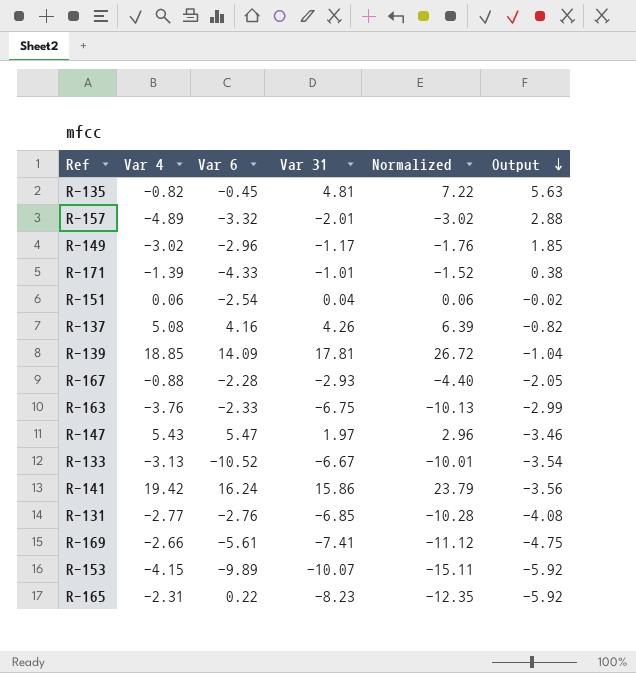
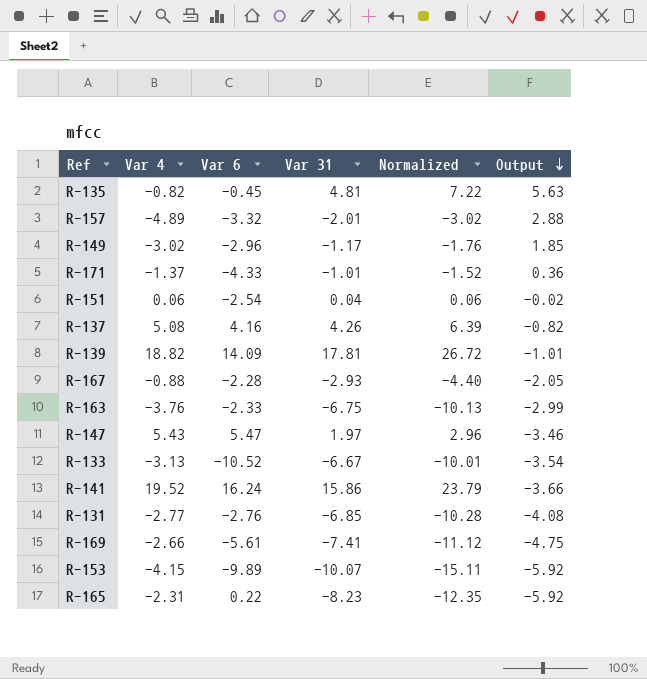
R-171 | Var 4: -1.39 -> -1.37
R-171 | Output: 0.38 -> 0.36
R-139 | Var 4: 18.85 -> 18.82
R-139 | Output: -1.04 -> -1.01
R-141 | Var 4: 19.42 -> 19.52
R-141 | Output: -3.56 -> -3.66

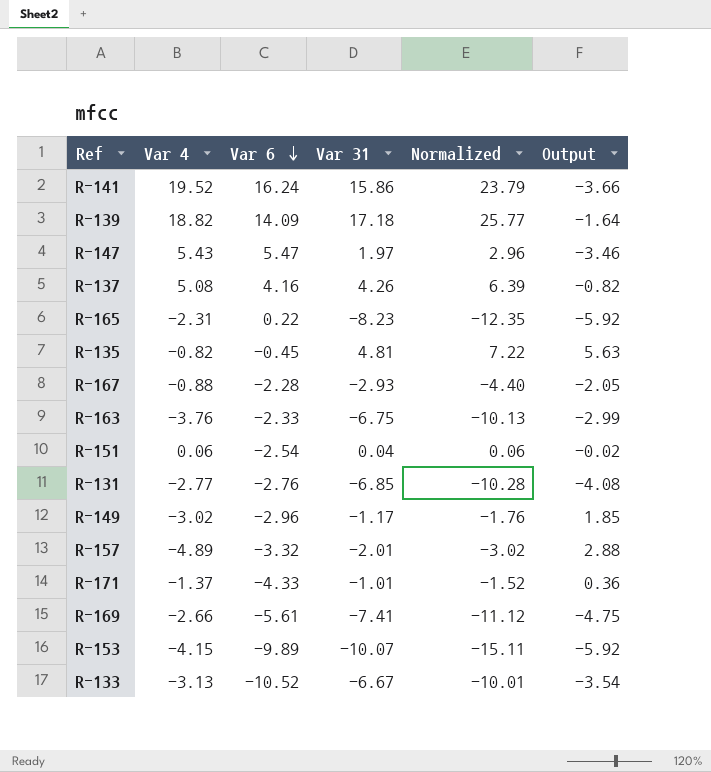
row order: Output descending -> Var 6 descending
R-139 | Var 31: 17.81 -> 17.18
R-139 | Normalized: 26.72 -> 25.77
R-139 | Output: -1.01 -> -1.64

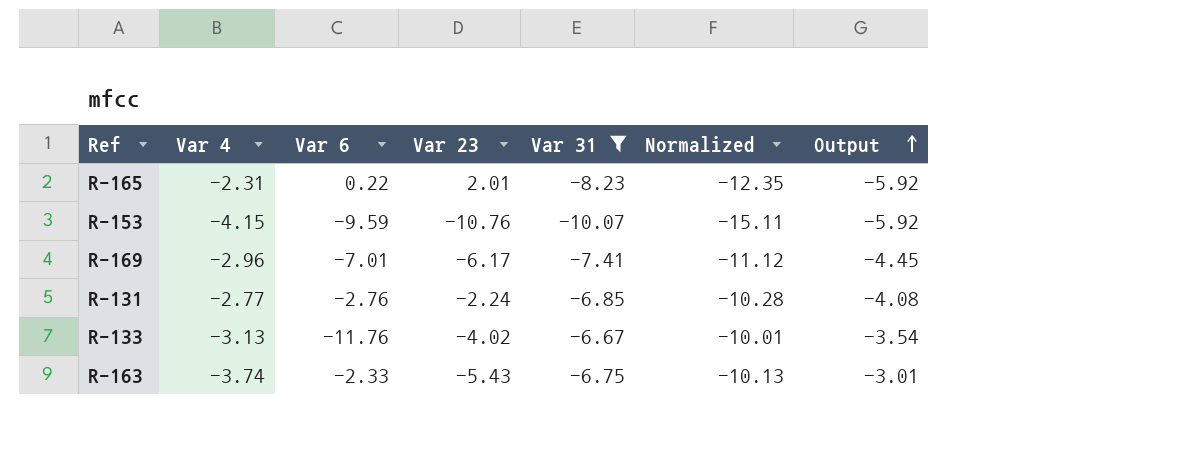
filter: none -> Var 31 <= -6.67
row order: Var 6 descending -> Output ascending
column Var 23 | position: none -> 4
R-153 | Var 6: -9.89 -> -9.59
R-169 | Var 4: -2.66 -> -2.96
R-169 | Var 6: -5.61 -> -7.01
R-169 | Output: -4.75 -> -4.45
R-133 | Var 6: -10.52 -> -11.76
R-163 | Var 4: -3.76 -> -3.74
R-163 | Output: -2.99 -> -3.01

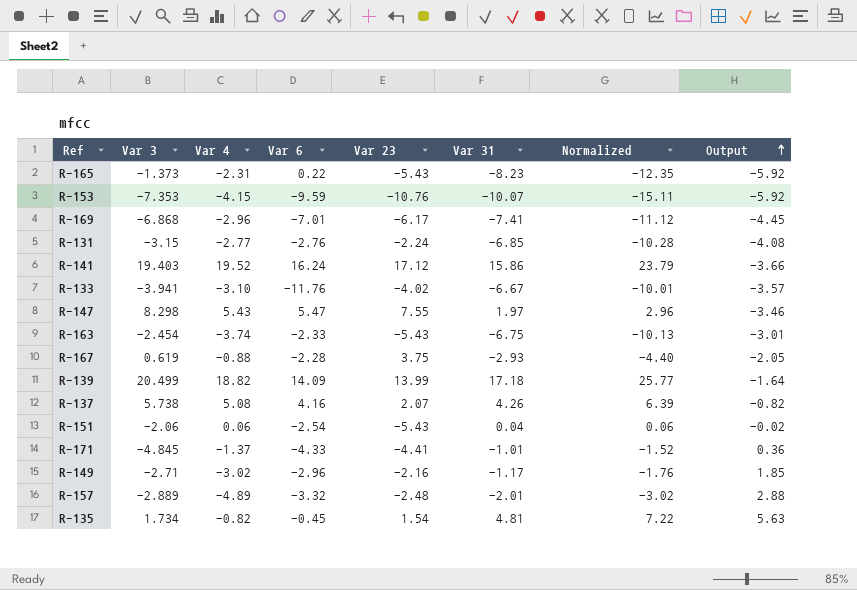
filter: Var 31 <= -6.67 -> none
column Var 3 | position: none -> 2
R-165 | Var 23: 2.01 -> -5.43
R-133 | Var 4: -3.13 -> -3.10
R-133 | Output: -3.54 -> -3.57

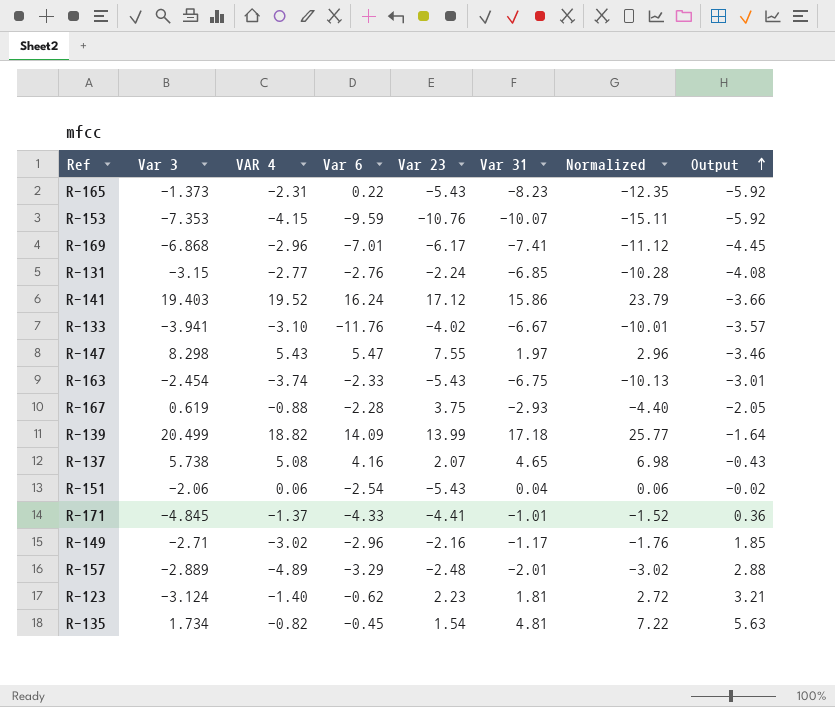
column name: Var 4 -> VAR 4
R-137 | Var 31: 4.26 -> 4.65
R-137 | Normalized: 6.39 -> 6.98
R-137 | Output: -0.82 -> -0.43
R-157 | Var 6: -3.32 -> -3.29
row R-123: none -> -3.124 | -1.40 | -0.62 | 2.23 | 1.81 | 2.72 | 3.21

